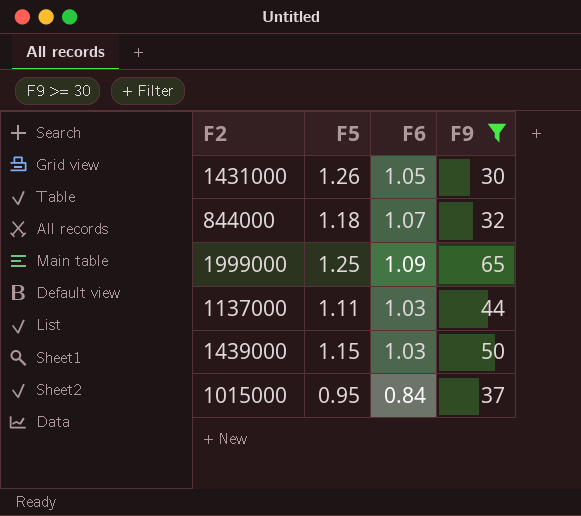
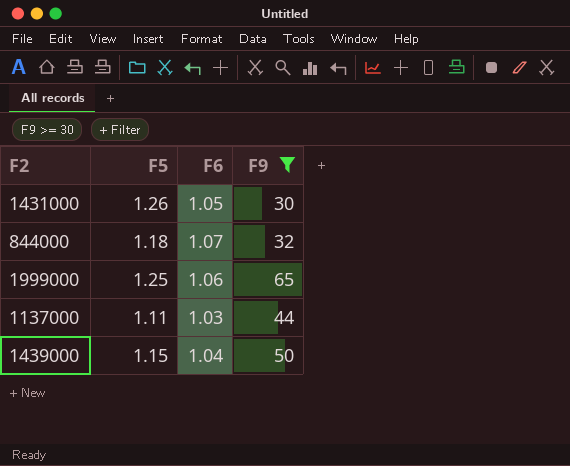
row 1015000: 0.95 | 0.84 | 37 -> none
1999000 | F6: 1.09 -> 1.06
1439000 | F6: 1.03 -> 1.04

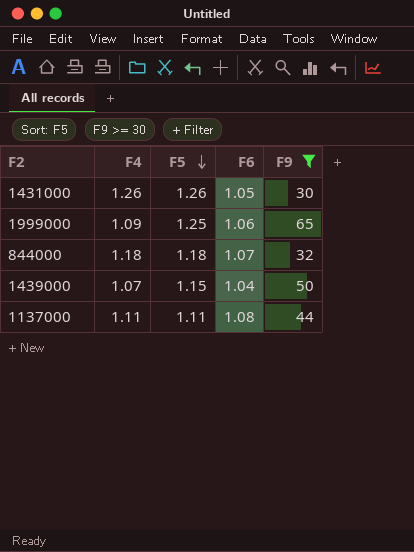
row order: none -> F5 descending
column F4 | position: none -> 2
1137000 | F6: 1.03 -> 1.08

